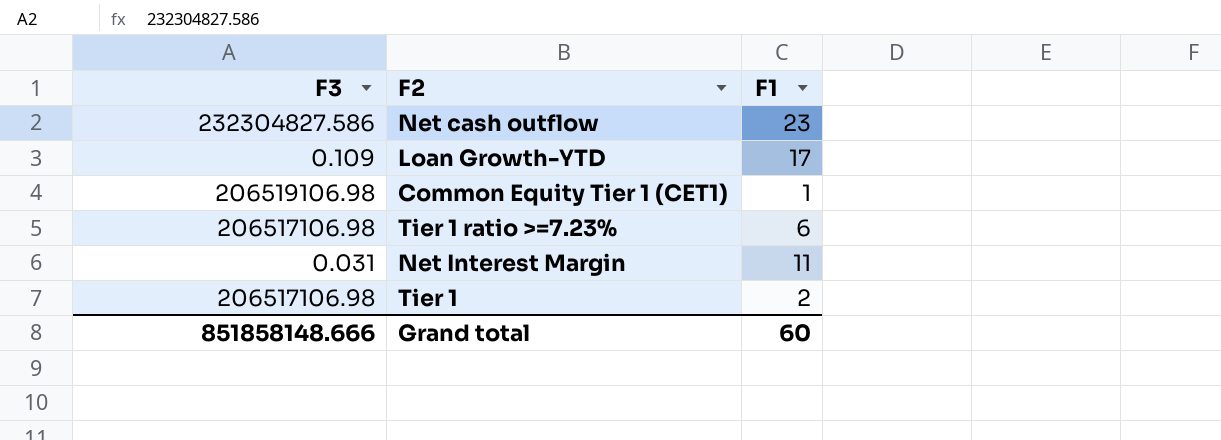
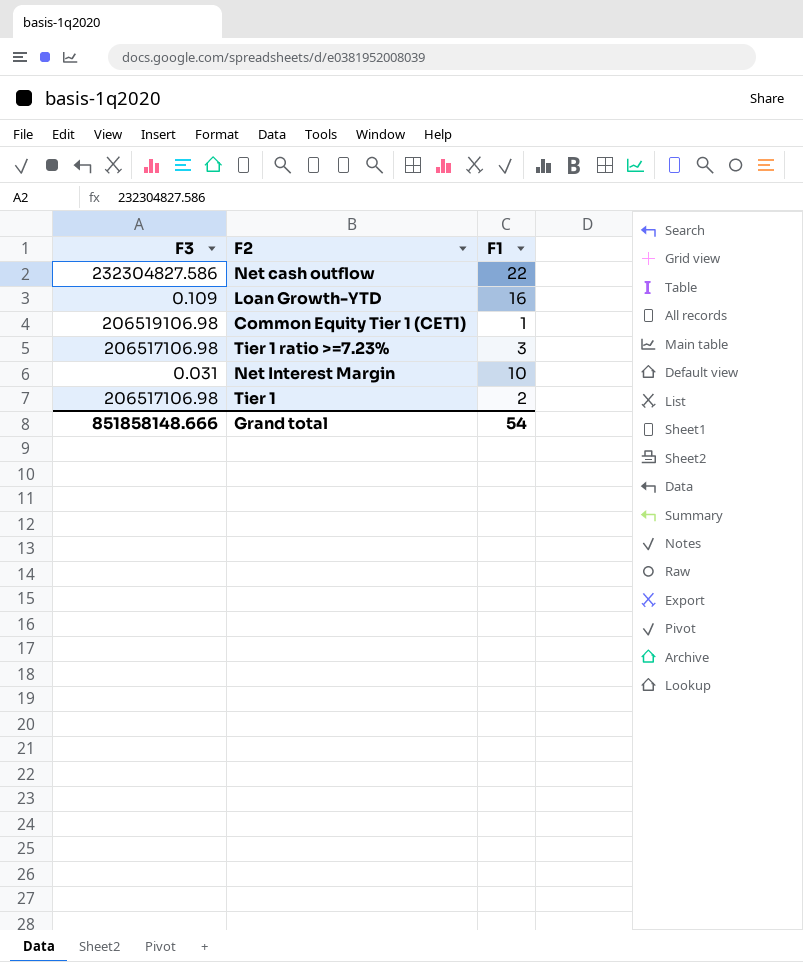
Net cash outflow | F1: 23 -> 22
Loan Growth-YTD | F1: 17 -> 16
Tier 1 ratio >=7.23% | F1: 6 -> 3
Net Interest Margin | F1: 11 -> 10
Grand total | F1: 60 -> 54

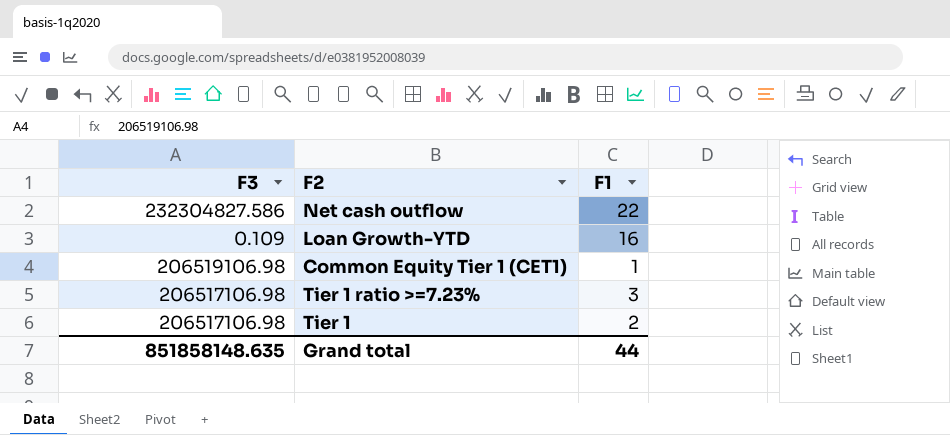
row Net Interest Margin: 0.031 | 10 -> none
Grand total | F3: 851858148.666 -> 851858148.635
Grand total | F1: 54 -> 44

